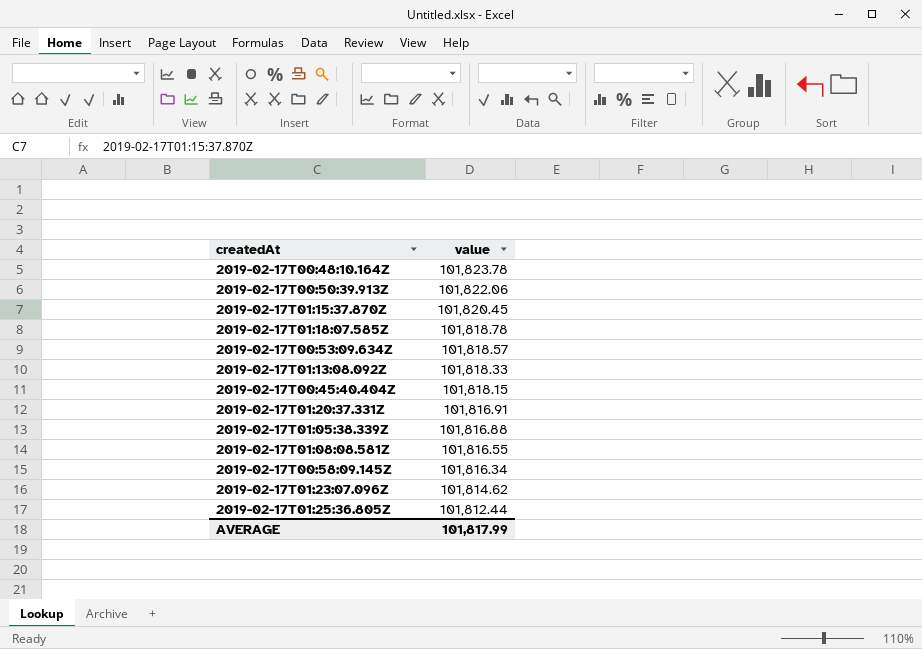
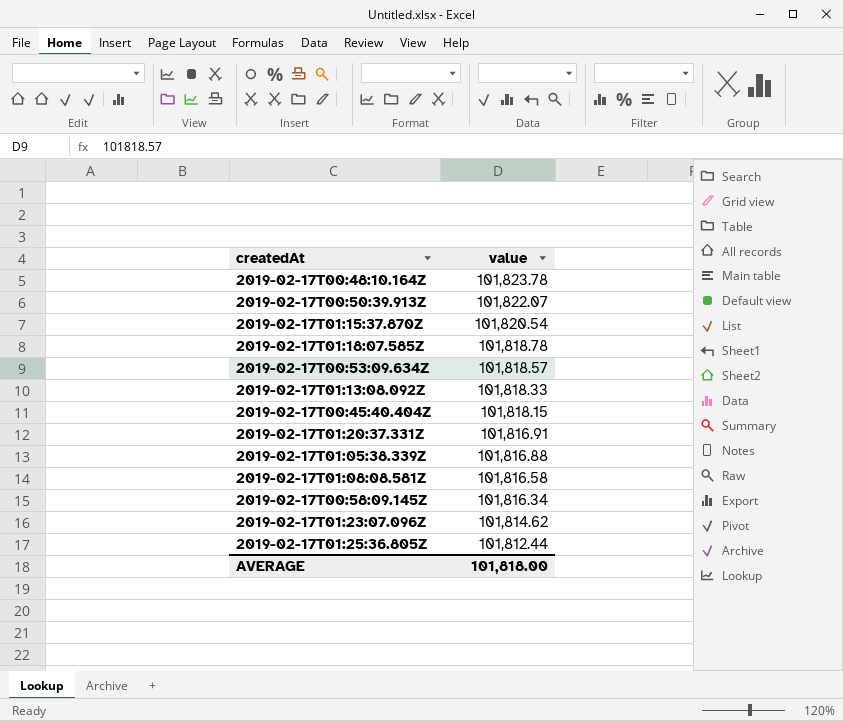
2019-02-17T00:50:39.913Z | value: 101,822.06 -> 101,822.07
2019-02-17T01:15:37.870Z | value: 101,820.45 -> 101,820.54
2019-02-17T01:08:08.581Z | value: 101,816.55 -> 101,816.58
AVERAGE | value: 101,817.99 -> 101,818.00

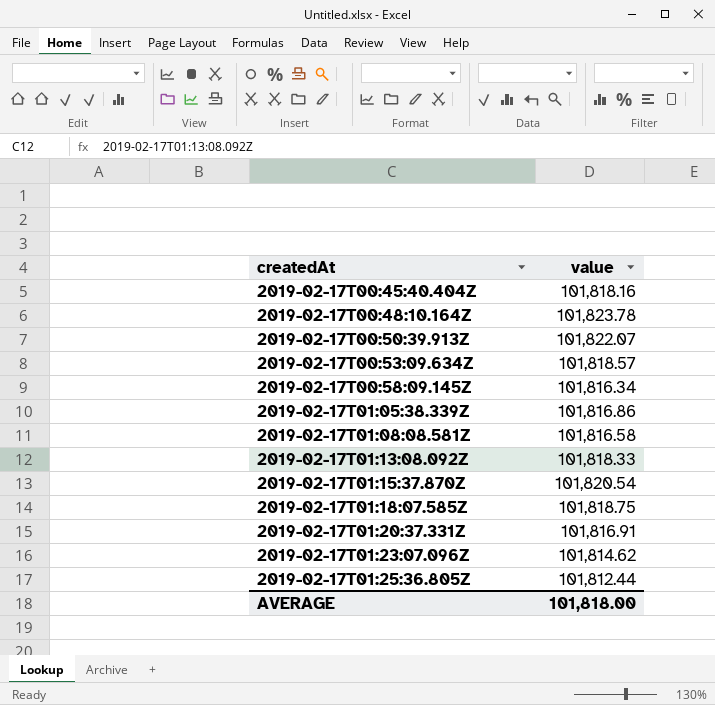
row order: value descending -> createdAt ascending
2019-02-17T00:45:40.404Z | value: 101,818.15 -> 101,818.16
2019-02-17T01:05:38.339Z | value: 101,816.88 -> 101,816.86
2019-02-17T01:18:07.585Z | value: 101,818.78 -> 101,818.75

